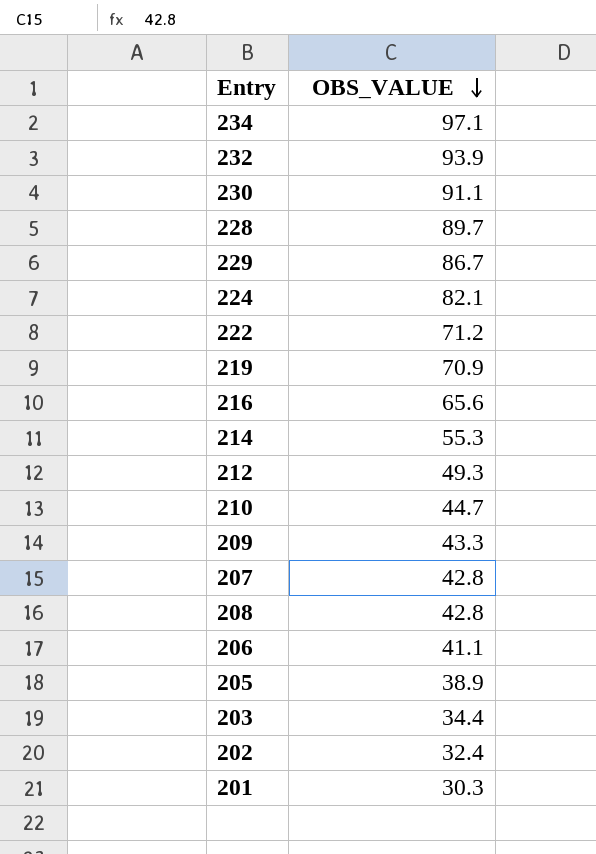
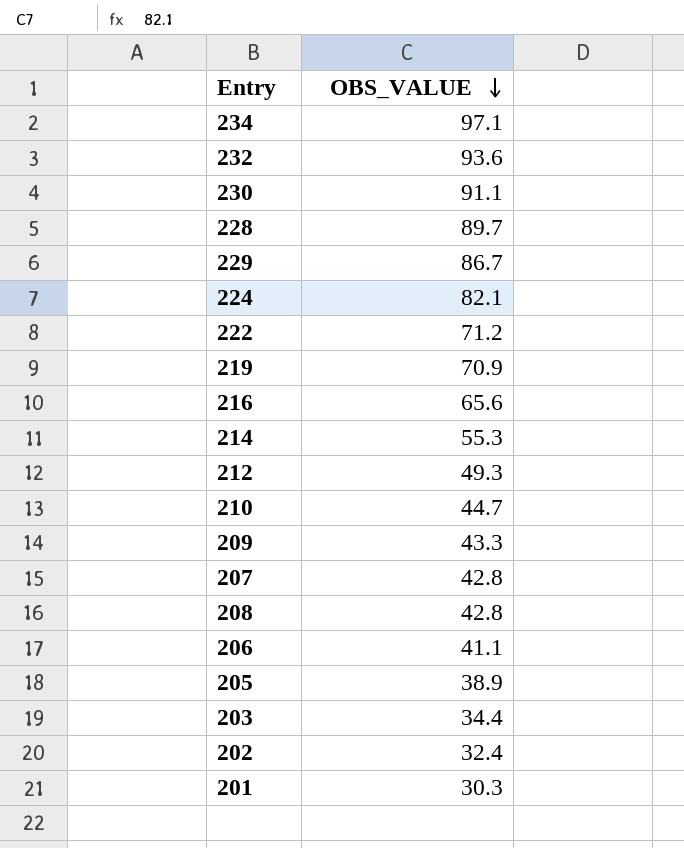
232 | OBS_VALUE: 93.9 -> 93.6

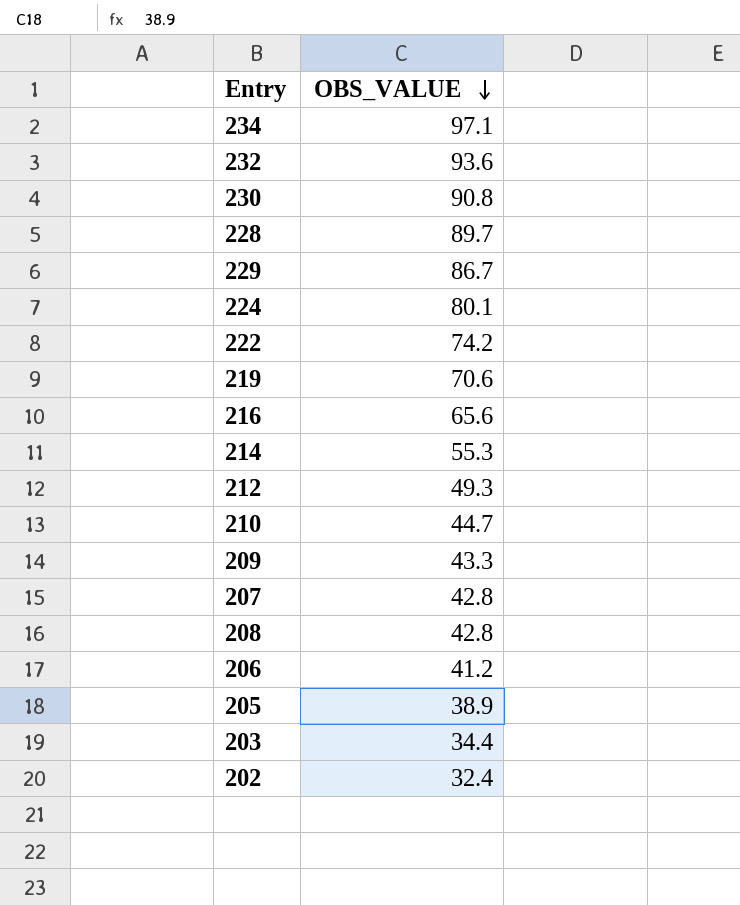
row 201: 30.3 -> none
230 | OBS_VALUE: 91.1 -> 90.8
224 | OBS_VALUE: 82.1 -> 80.1
222 | OBS_VALUE: 71.2 -> 74.2
219 | OBS_VALUE: 70.9 -> 70.6
206 | OBS_VALUE: 41.1 -> 41.2

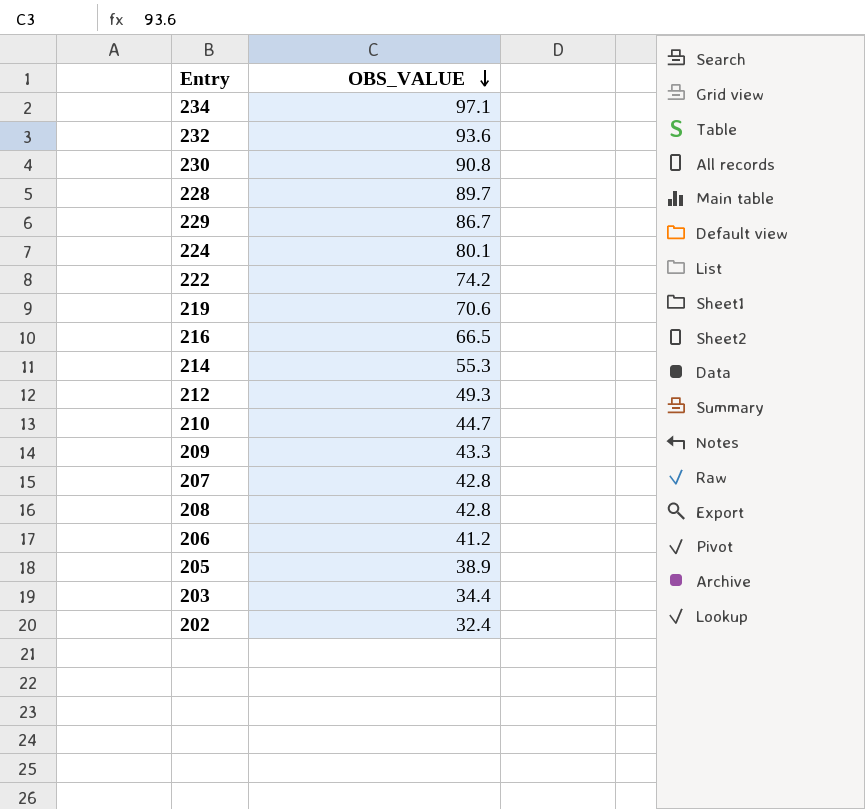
216 | OBS_VALUE: 65.6 -> 66.5

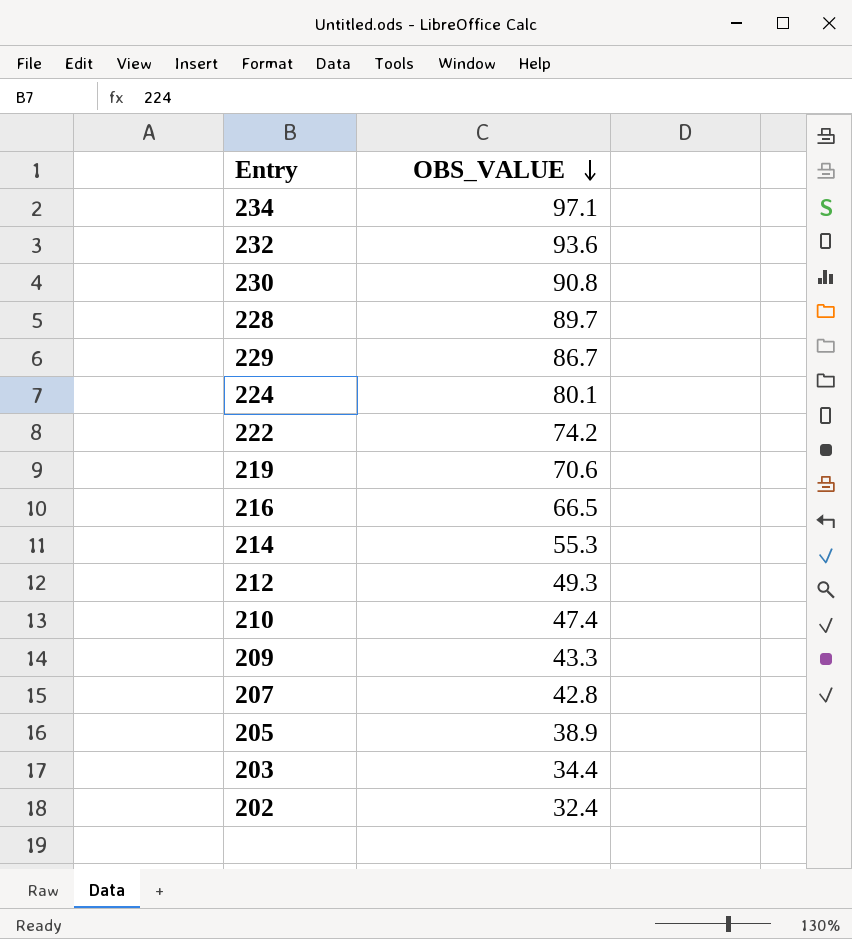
row 208: 42.8 -> none
row 206: 41.2 -> none
210 | OBS_VALUE: 44.7 -> 47.4

